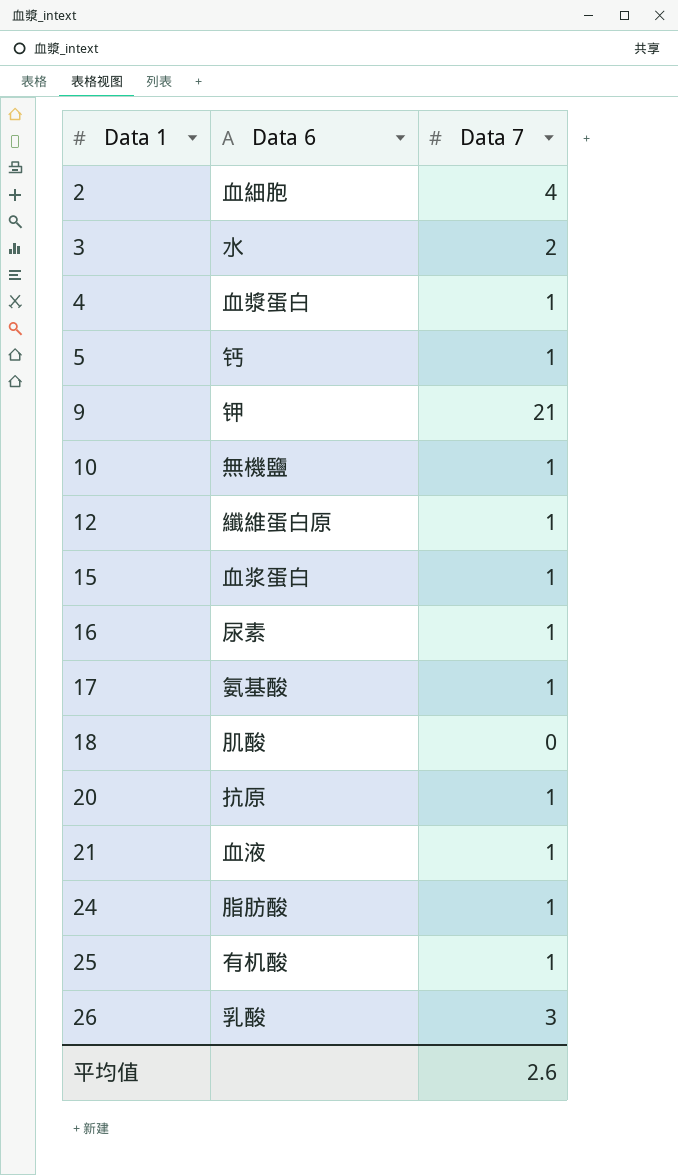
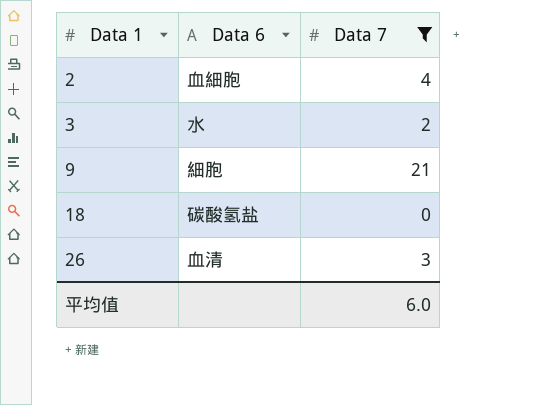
filter: none -> Data 7 != 1
9 | Data 6: 钾 -> 細胞
18 | Data 6: 肌酸 -> 碳酸氢盐
26 | Data 6: 乳酸 -> 血清
平均值 | Data 7: 2.6 -> 6.0

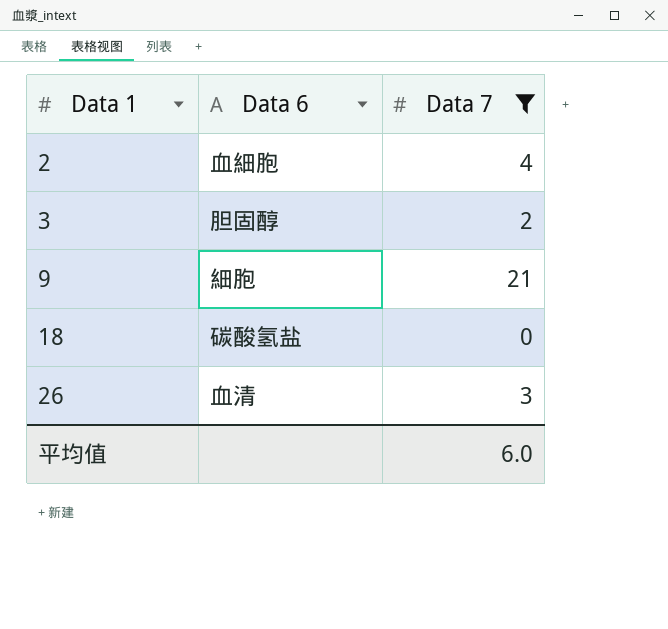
3 | Data 6: 水 -> 胆固醇

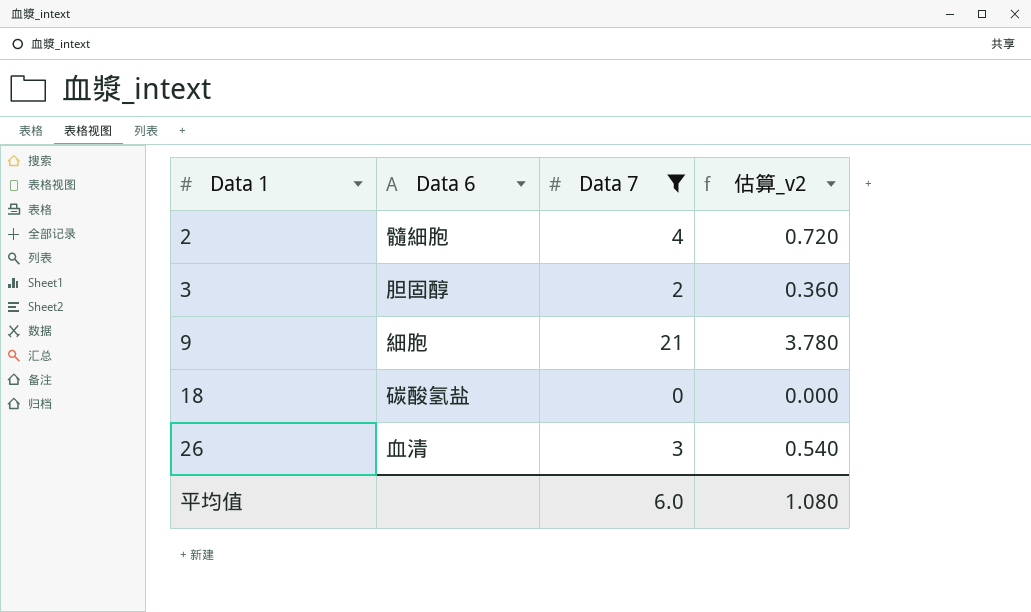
column 估算_v2 | formula: none -> [Data 7] * 0.18
2 | Data 6: 血細胞 -> 髓細胞

